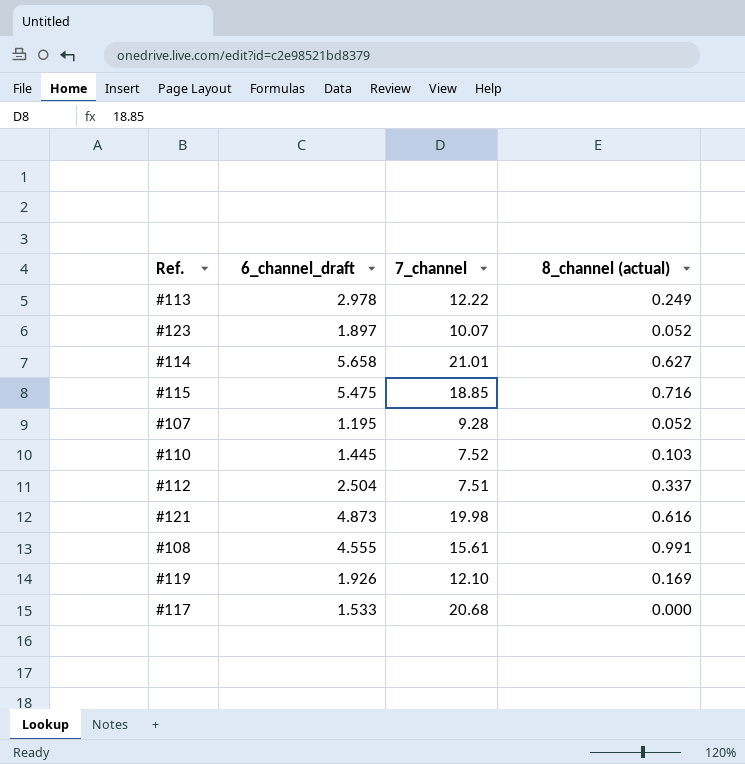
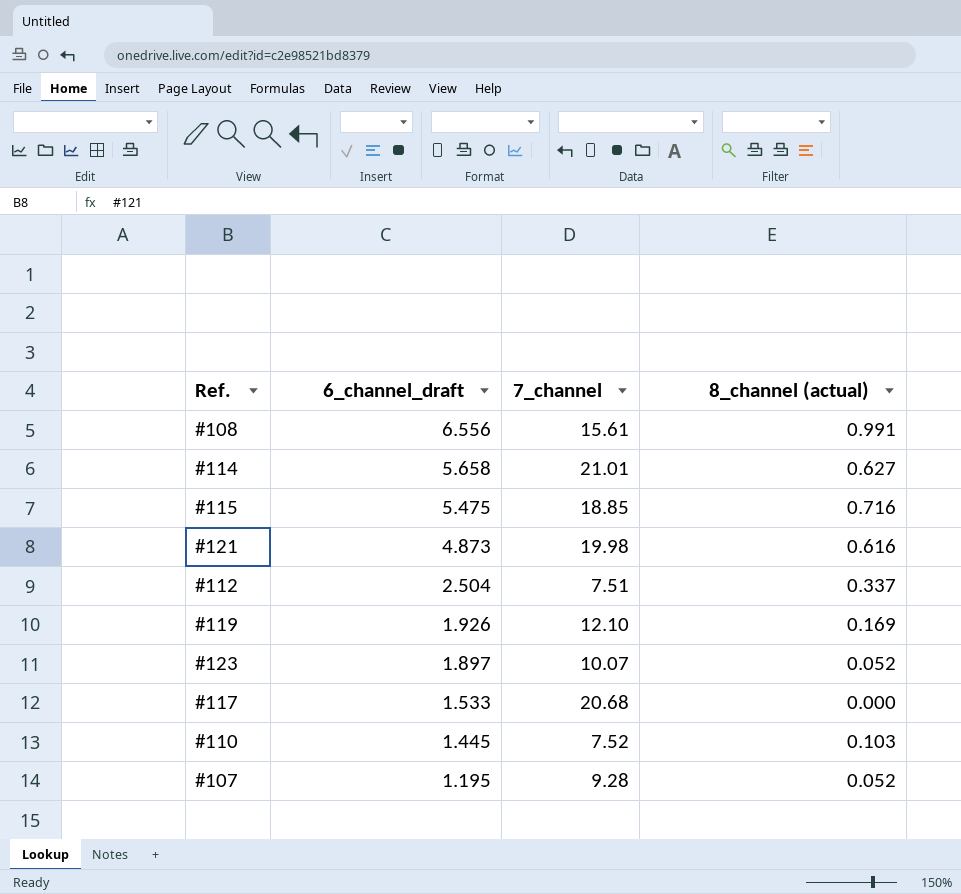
row order: none -> 6_channel_draft descending
row #113: 2.978 | 12.22 | 0.249 -> none
#108 | 6_channel_draft: 4.555 -> 6.556

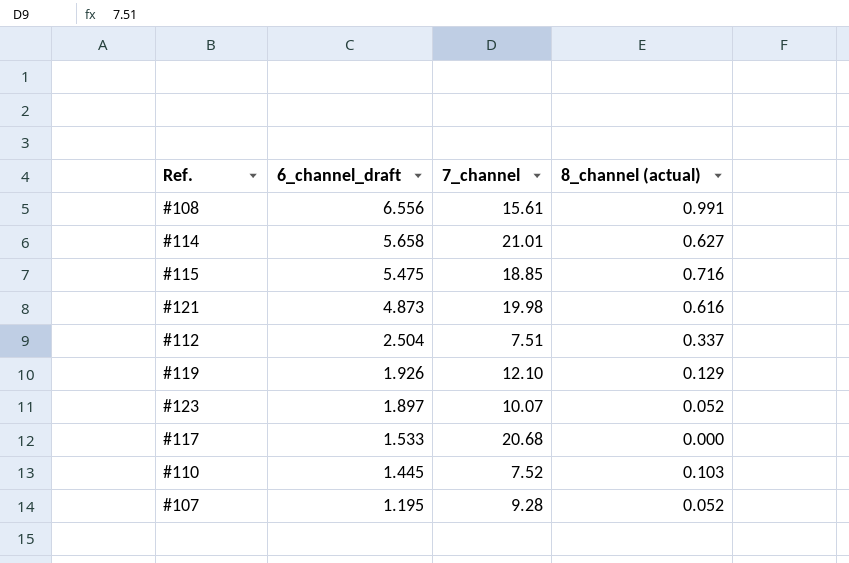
#119 | 8_channel (actual): 0.169 -> 0.129

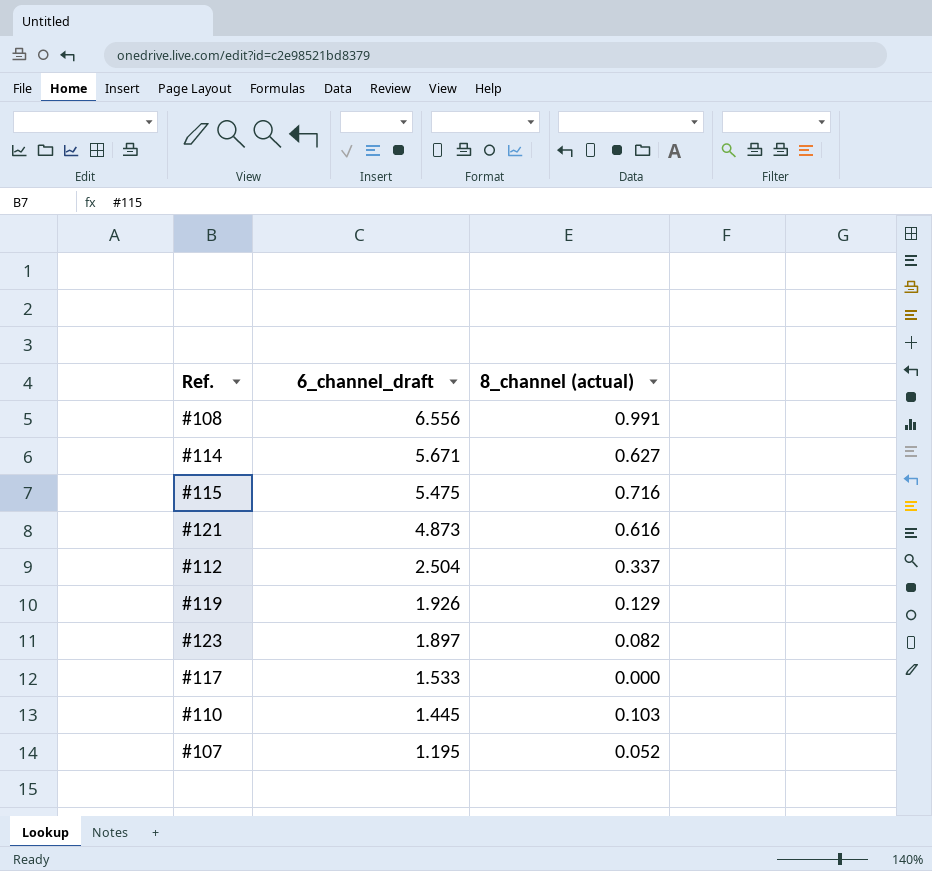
column 7_channel | position: 3 -> none
#114 | 6_channel_draft: 5.658 -> 5.671
#123 | 8_channel (actual): 0.052 -> 0.082

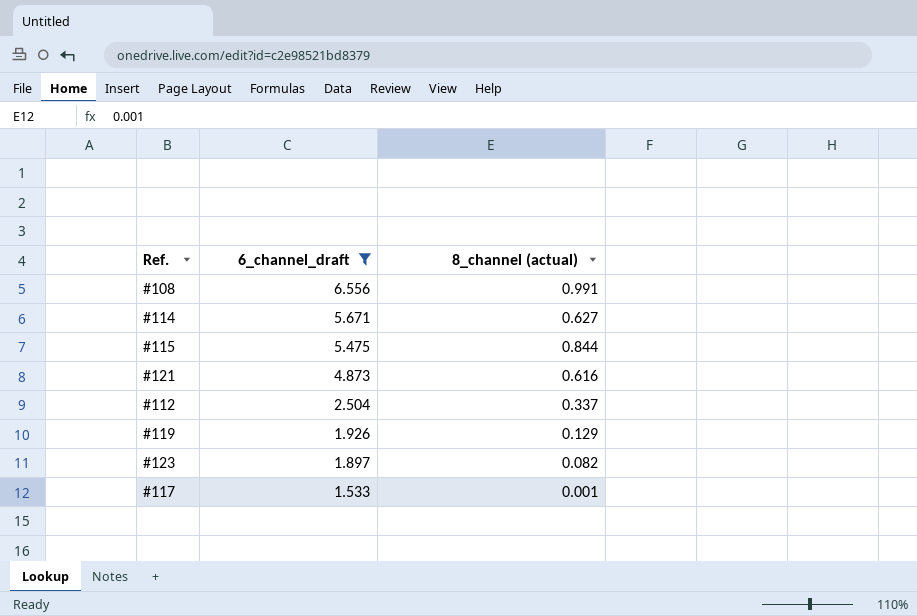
filter: none -> 6_channel_draft >= 1.533
#115 | 8_channel (actual): 0.716 -> 0.844
#117 | 8_channel (actual): 0.000 -> 0.001

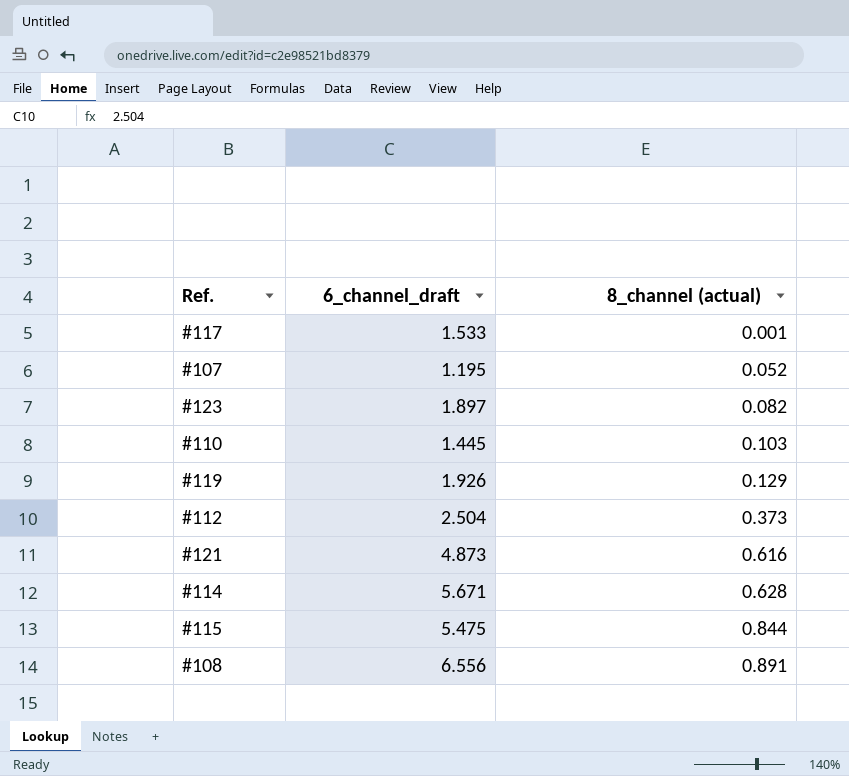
filter: 6_channel_draft >= 1.533 -> none
row order: 6_channel_draft descending -> 8_channel (actual) ascending
#112 | 8_channel (actual): 0.337 -> 0.373
#114 | 8_channel (actual): 0.627 -> 0.628
#108 | 8_channel (actual): 0.991 -> 0.891

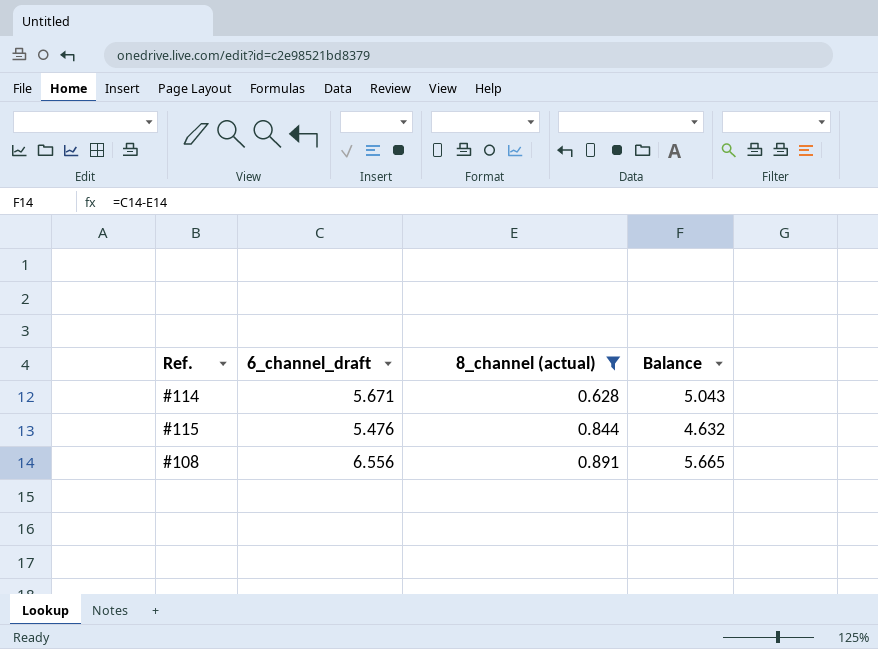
filter: none -> 8_channel (actual) >= 0.628
column Balance | formula: none -> [6_channel_draft] - [8_channel (actual)]
#115 | 6_channel_draft: 5.475 -> 5.476

